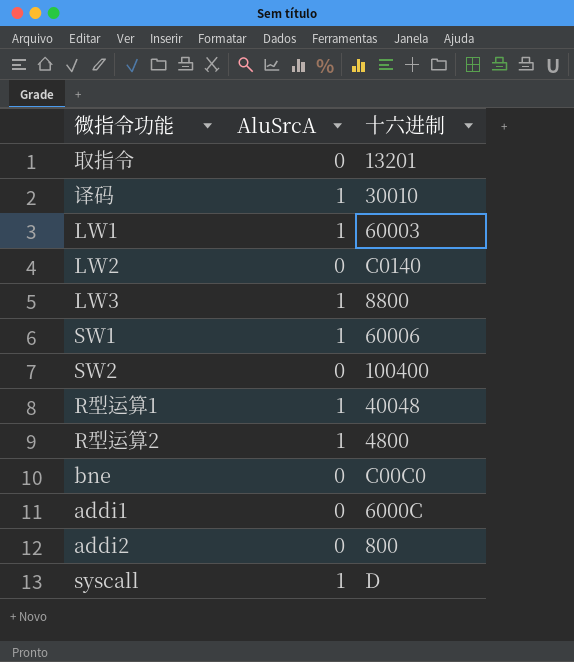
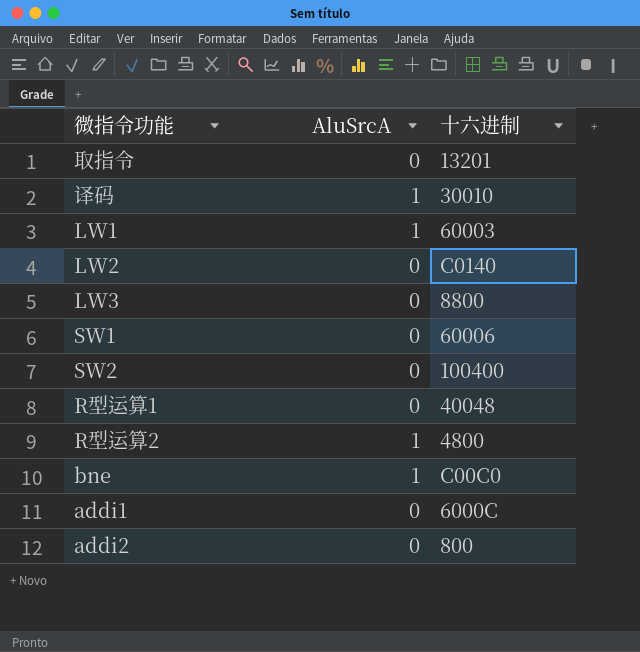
row syscall: 1 | D -> none
LW3 | AluSrcA: 1 -> 0
SW1 | AluSrcA: 1 -> 0
R型运算1 | AluSrcA: 1 -> 0
bne | AluSrcA: 0 -> 1

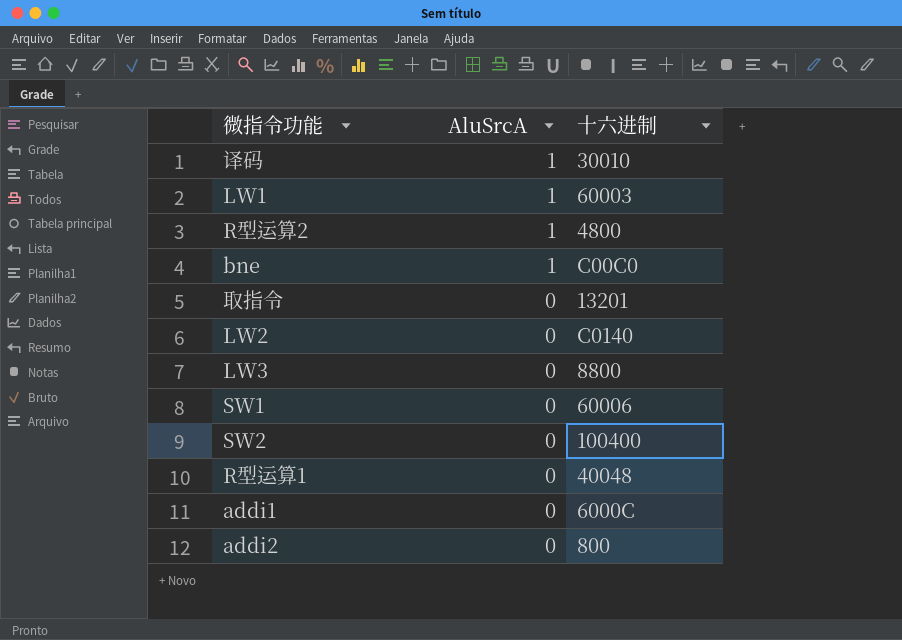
row order: none -> AluSrcA descending

